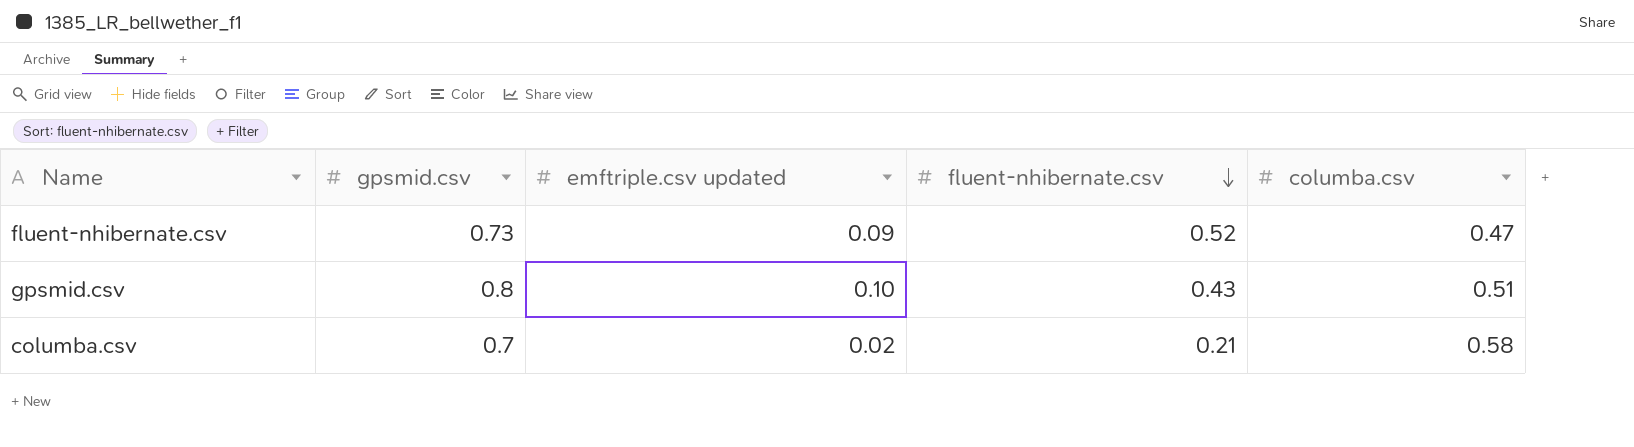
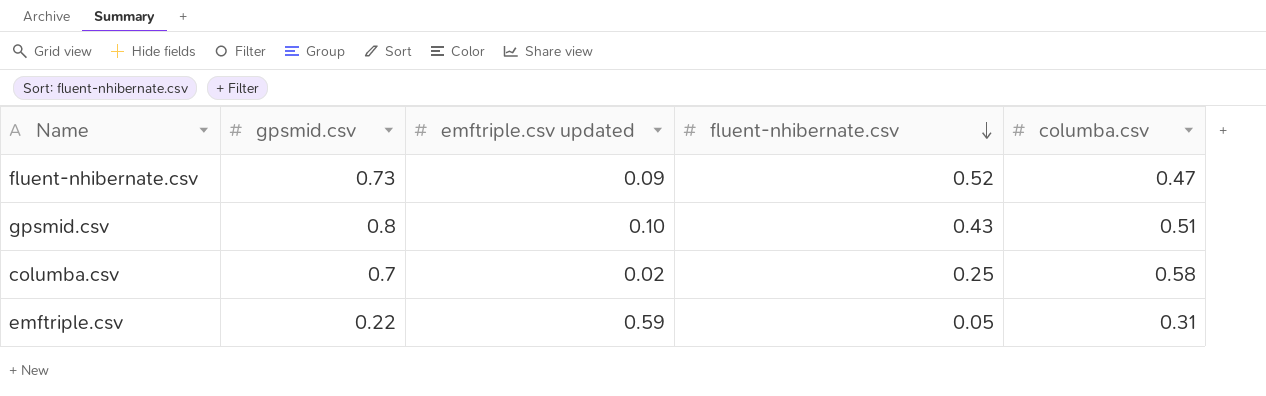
columba.csv | fluent-nhibernate.csv: 0.21 -> 0.25
row emftriple.csv: none -> 0.22 | 0.59 | 0.05 | 0.31

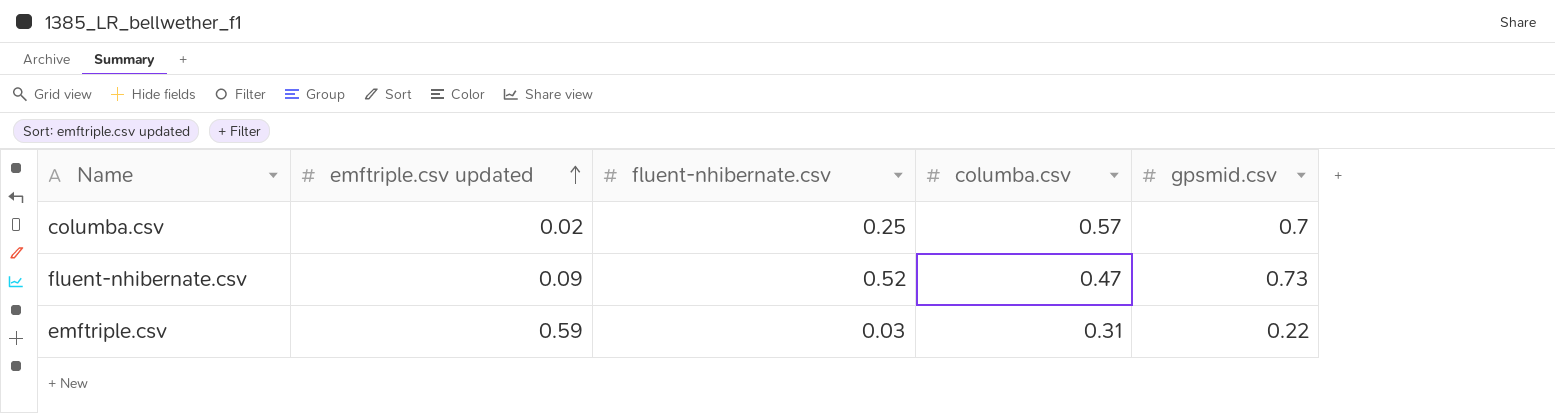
row order: fluent-nhibernate.csv descending -> emftriple.csv updated ascending
column gpsmid.csv | position: 2 -> 5
row gpsmid.csv: 0.8 | 0.10 | 0.43 | 0.51 -> none
columba.csv | columba.csv: 0.58 -> 0.57
emftriple.csv | fluent-nhibernate.csv: 0.05 -> 0.03

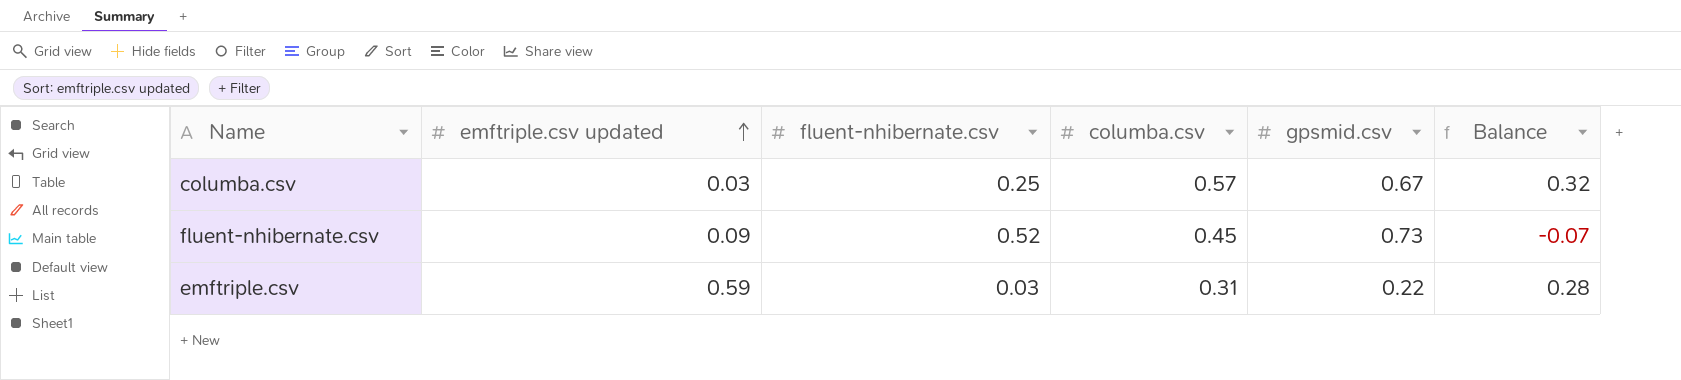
column Balance | formula: none -> [columba.csv] - [fluent-nhibernate.csv]
columba.csv | emftriple.csv updated: 0.02 -> 0.03
columba.csv | gpsmid.csv: 0.7 -> 0.67
fluent-nhibernate.csv | columba.csv: 0.47 -> 0.45

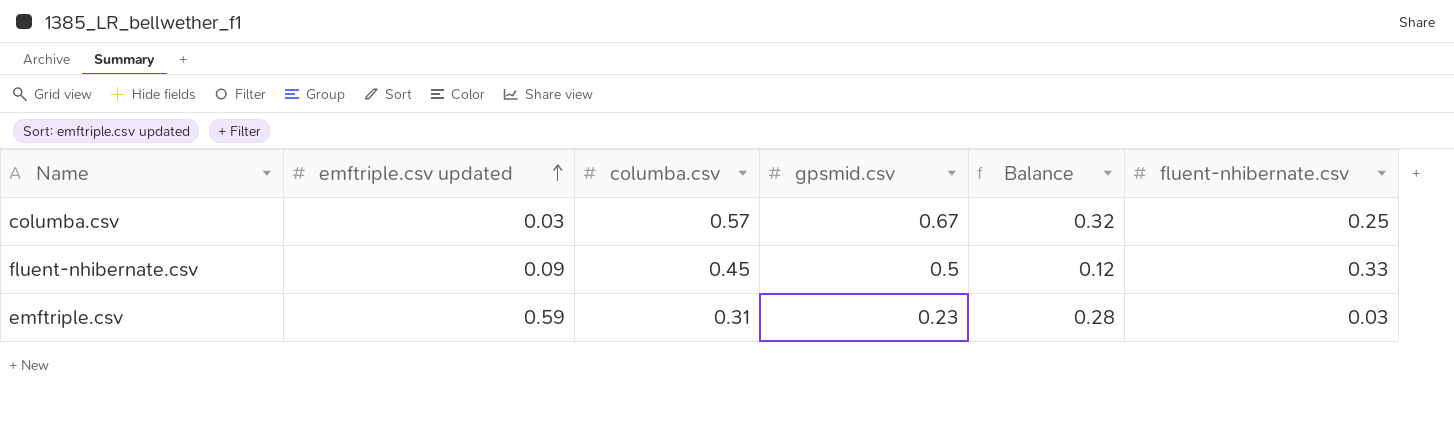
column fluent-nhibernate.csv | position: 3 -> 6
fluent-nhibernate.csv | gpsmid.csv: 0.73 -> 0.5
fluent-nhibernate.csv | Balance: -0.07 -> 0.12
fluent-nhibernate.csv | fluent-nhibernate.csv: 0.52 -> 0.33
emftriple.csv | gpsmid.csv: 0.22 -> 0.23

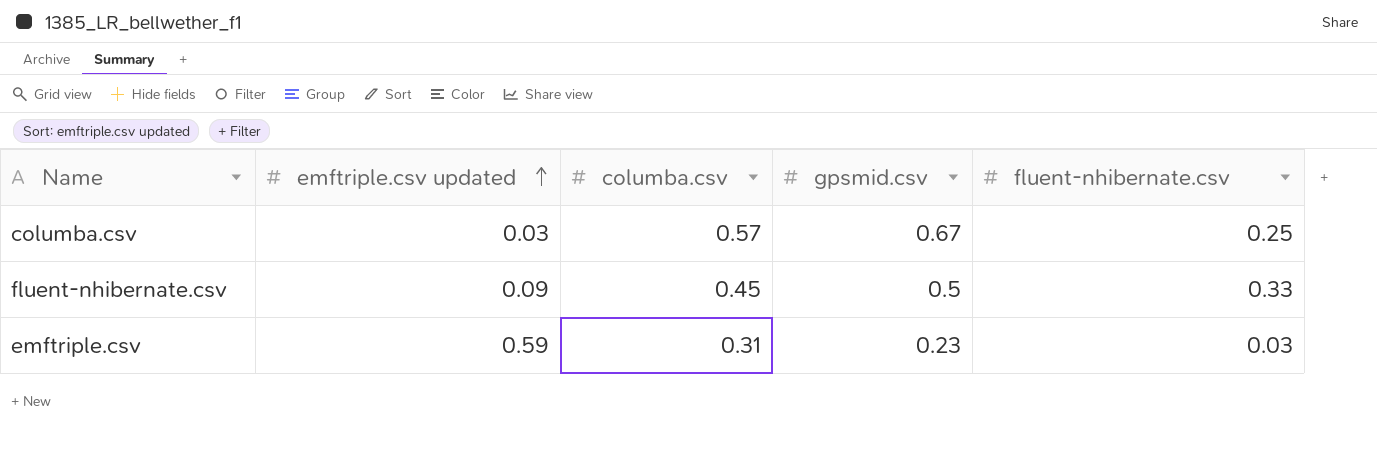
column Balance | formula: [columba.csv] - [fluent-nhibernate.csv] -> none

